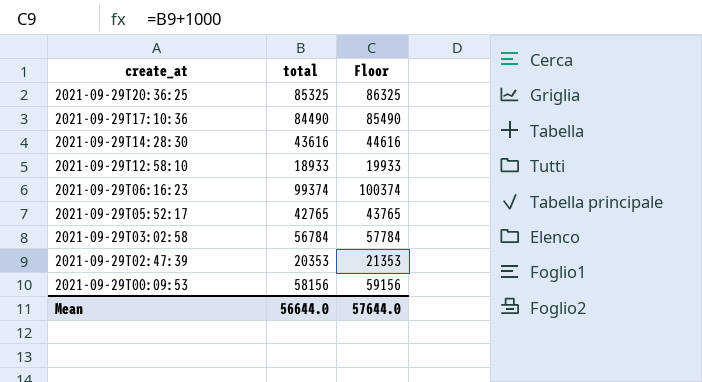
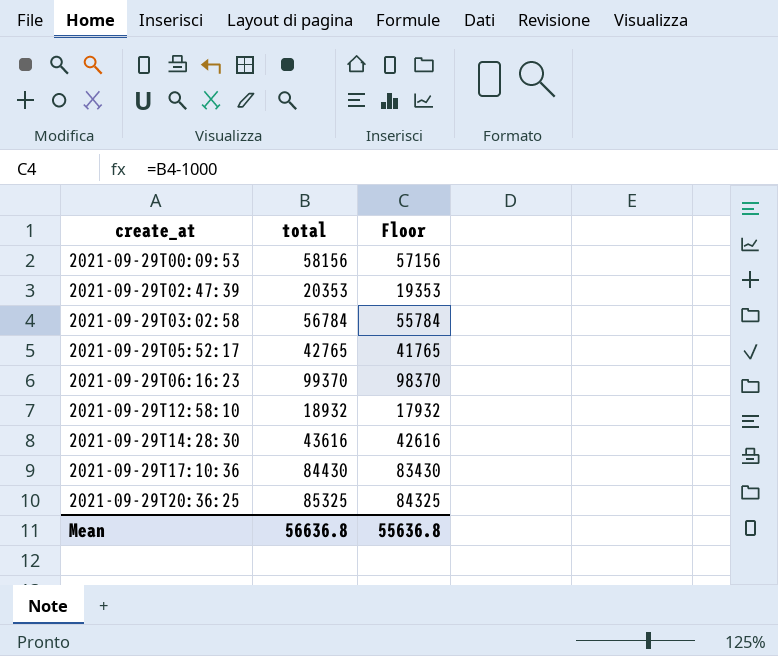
row order: create_at descending -> create_at ascending
column Floor | formula: [total] + 1000 -> [total] - 1000
2021-09-29T06:16:23 | total: 99374 -> 99370
2021-09-29T12:58:10 | total: 18933 -> 18932
2021-09-29T17:10:36 | total: 84490 -> 84430
Mean | total: 56644.0 -> 56636.8
Mean | Floor: 57644.0 -> 55636.8

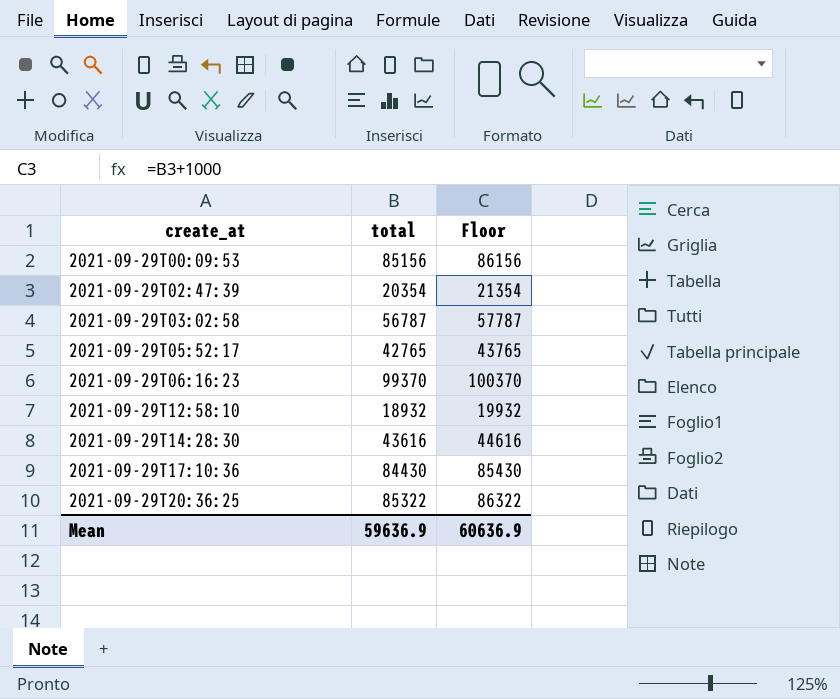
column Floor | formula: [total] - 1000 -> [total] + 1000
2021-09-29T00:09:53 | total: 58156 -> 85156
2021-09-29T02:47:39 | total: 20353 -> 20354
2021-09-29T03:02:58 | total: 56784 -> 56787
2021-09-29T20:36:25 | total: 85325 -> 85322
Mean | total: 56636.8 -> 59636.9
Mean | Floor: 55636.8 -> 60636.9

